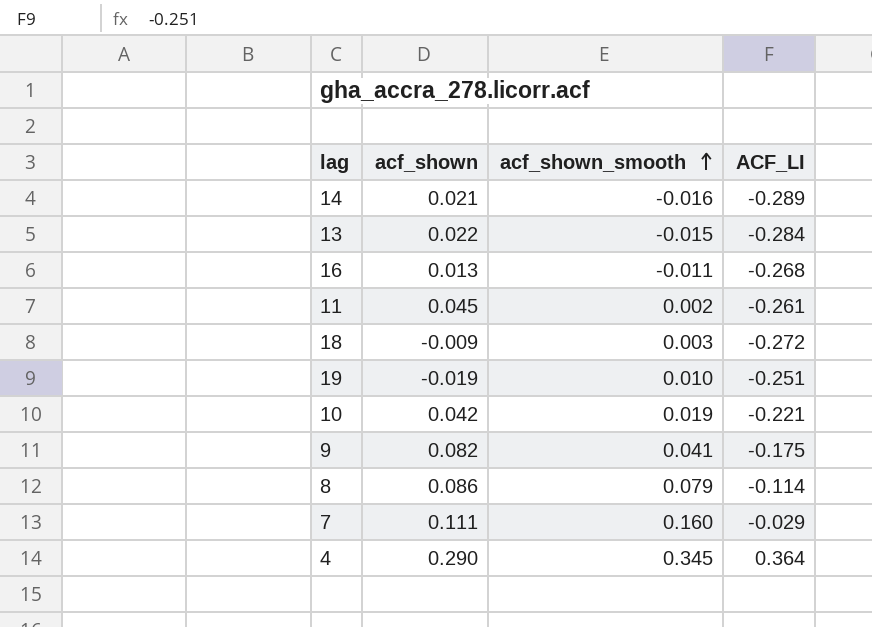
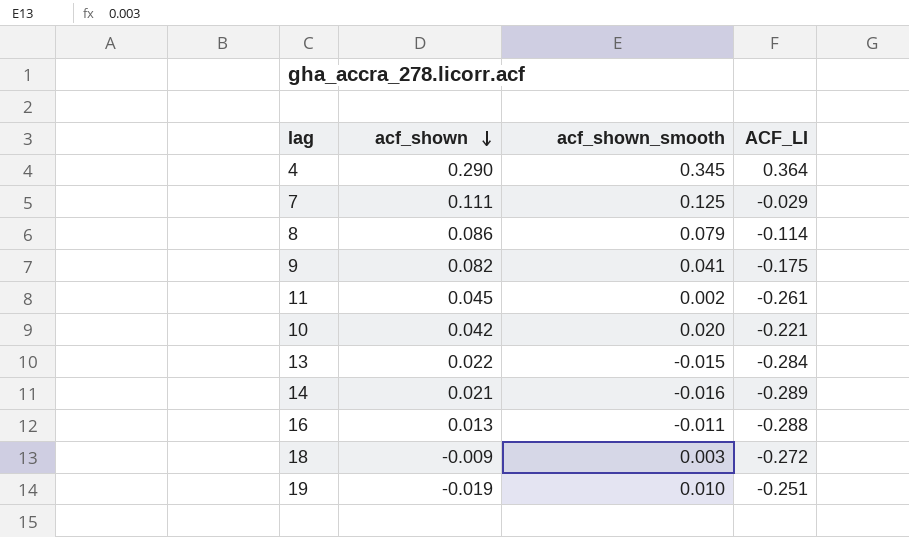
row order: acf_shown_smooth ascending -> acf_shown descending
7 | acf_shown_smooth: 0.160 -> 0.125
10 | acf_shown_smooth: 0.019 -> 0.020
16 | ACF_LI: -0.268 -> -0.288

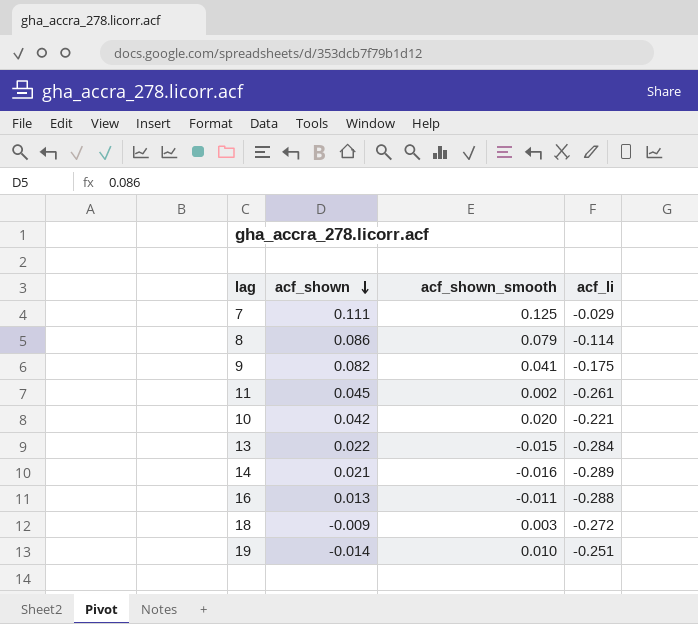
column name: ACF_LI -> acf_li
row 4: 0.290 | 0.345 | 0.364 -> none
19 | acf_shown: -0.019 -> -0.014

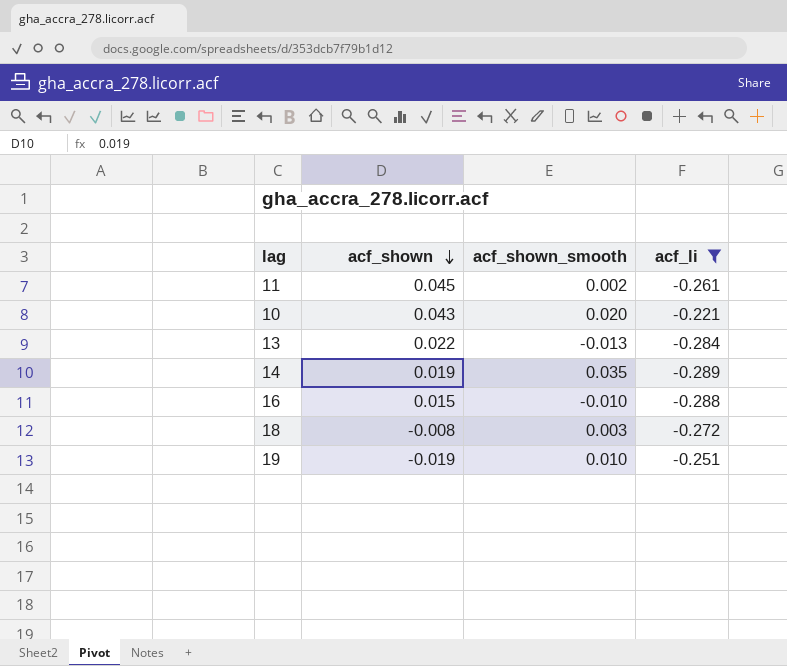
filter: none -> acf_li <= -0.221
10 | acf_shown: 0.042 -> 0.043
13 | acf_shown_smooth: -0.015 -> -0.013
14 | acf_shown: 0.021 -> 0.019
14 | acf_shown_smooth: -0.016 -> 0.035
16 | acf_shown: 0.013 -> 0.015
16 | acf_shown_smooth: -0.011 -> -0.010
18 | acf_shown: -0.009 -> -0.008
19 | acf_shown: -0.014 -> -0.019

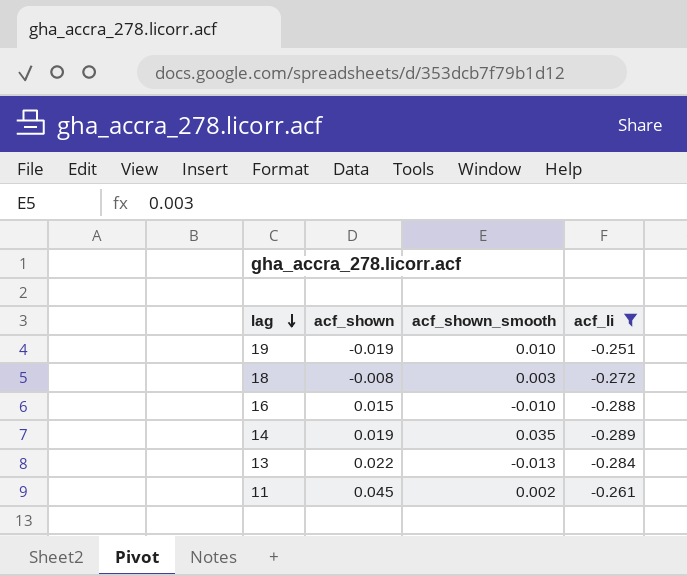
row order: acf_shown descending -> lag descending
row 10: 0.043 | 0.020 | -0.221 -> none

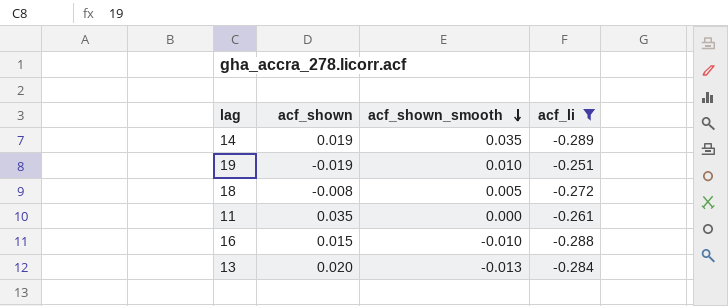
row order: lag descending -> acf_shown_smooth descending
18 | acf_shown_smooth: 0.003 -> 0.005
11 | acf_shown: 0.045 -> 0.035
11 | acf_shown_smooth: 0.002 -> 0.000
13 | acf_shown: 0.022 -> 0.020

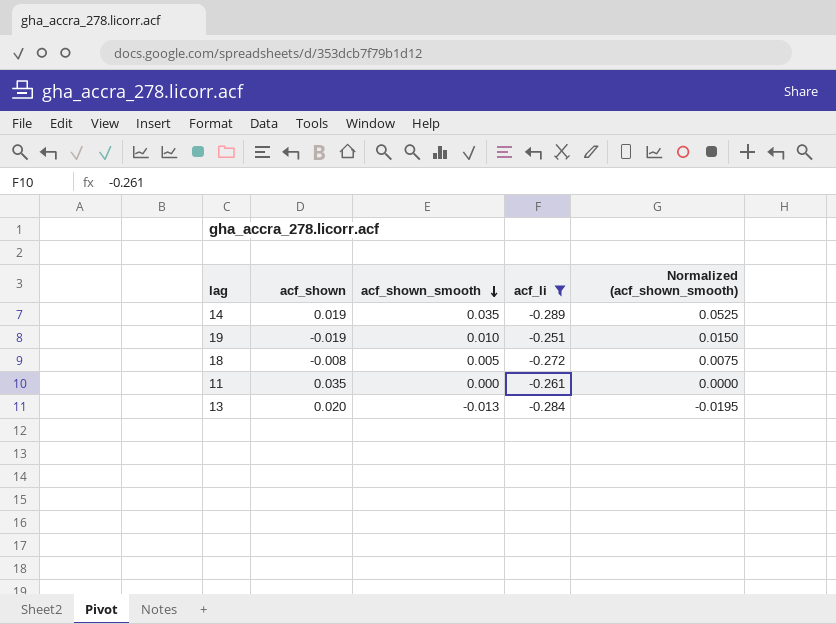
column Normalized (acf_shown_smooth) | formula: none -> [acf_shown_smooth] * 1.5
row 16: 0.015 | -0.010 | -0.288 -> none

